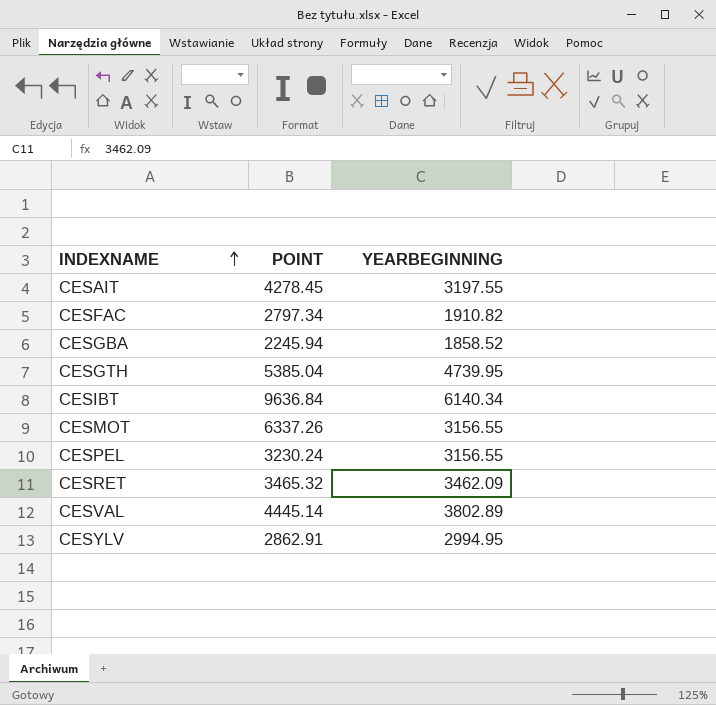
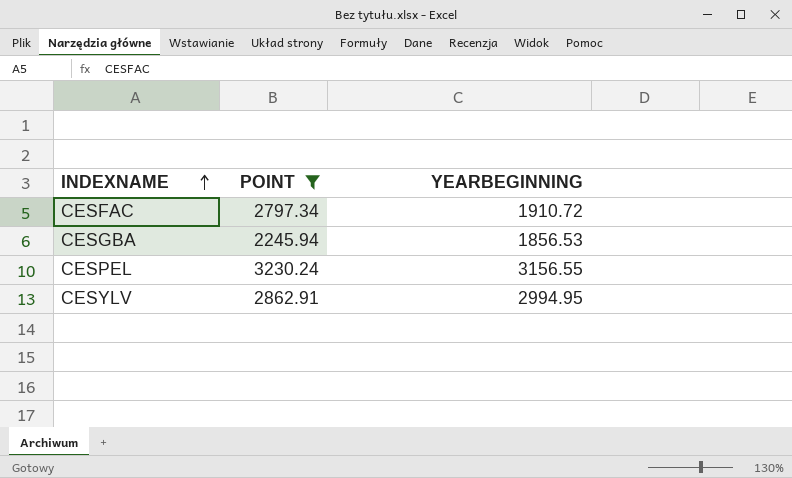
filter: none -> POINT <= 3230.24
CESFAC | YEARBEGINNING: 1910.82 -> 1910.72
CESGBA | YEARBEGINNING: 1858.52 -> 1856.53

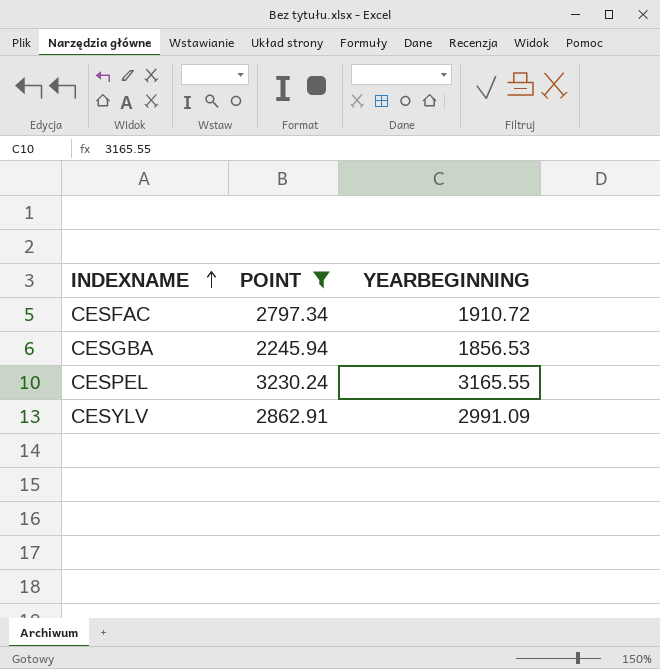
CESPEL | YEARBEGINNING: 3156.55 -> 3165.55
CESYLV | YEARBEGINNING: 2994.95 -> 2991.09

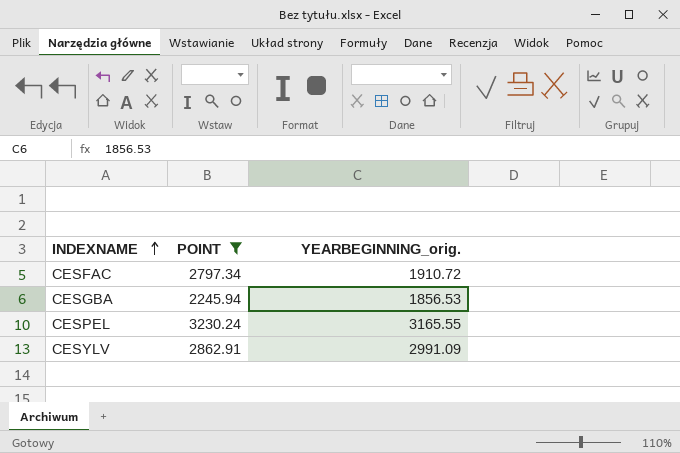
column name: YEARBEGINNING -> YEARBEGINNING_orig.

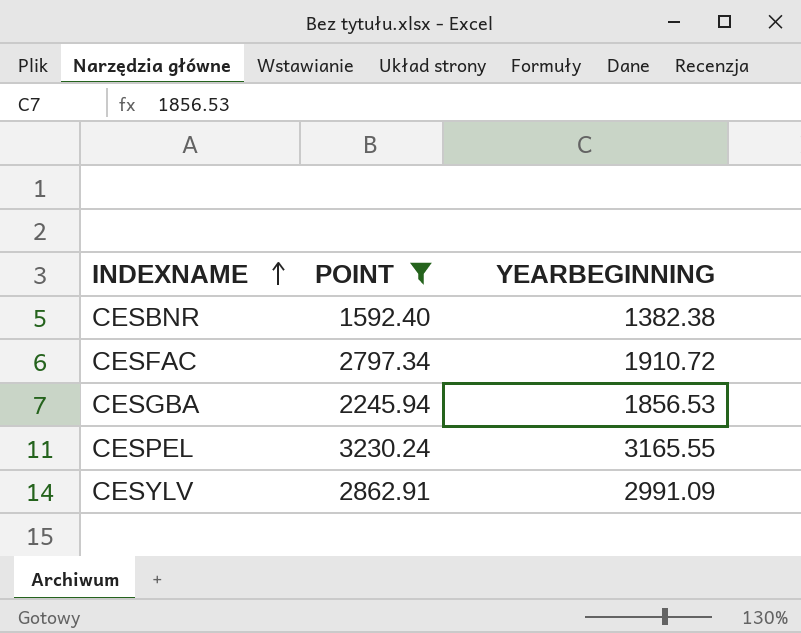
column name: YEARBEGINNING_orig. -> YEARBEGINNING
row CESBNR: none -> 1592.40 | 1382.38

